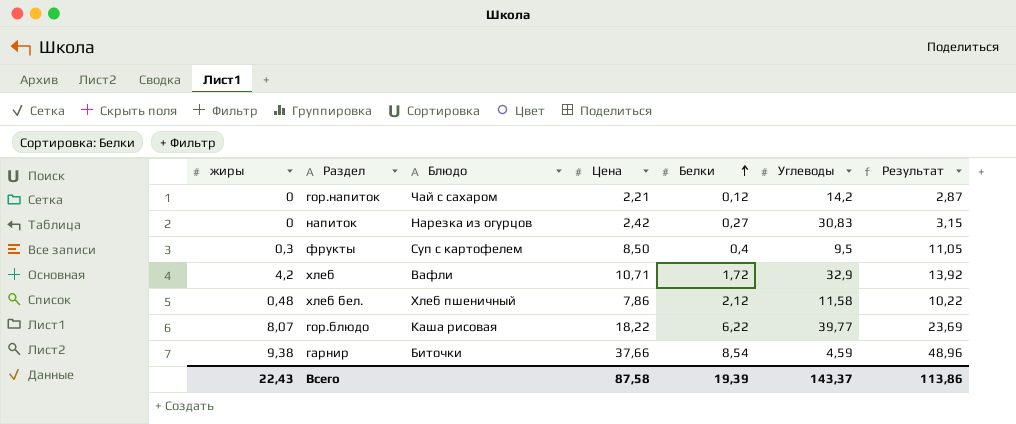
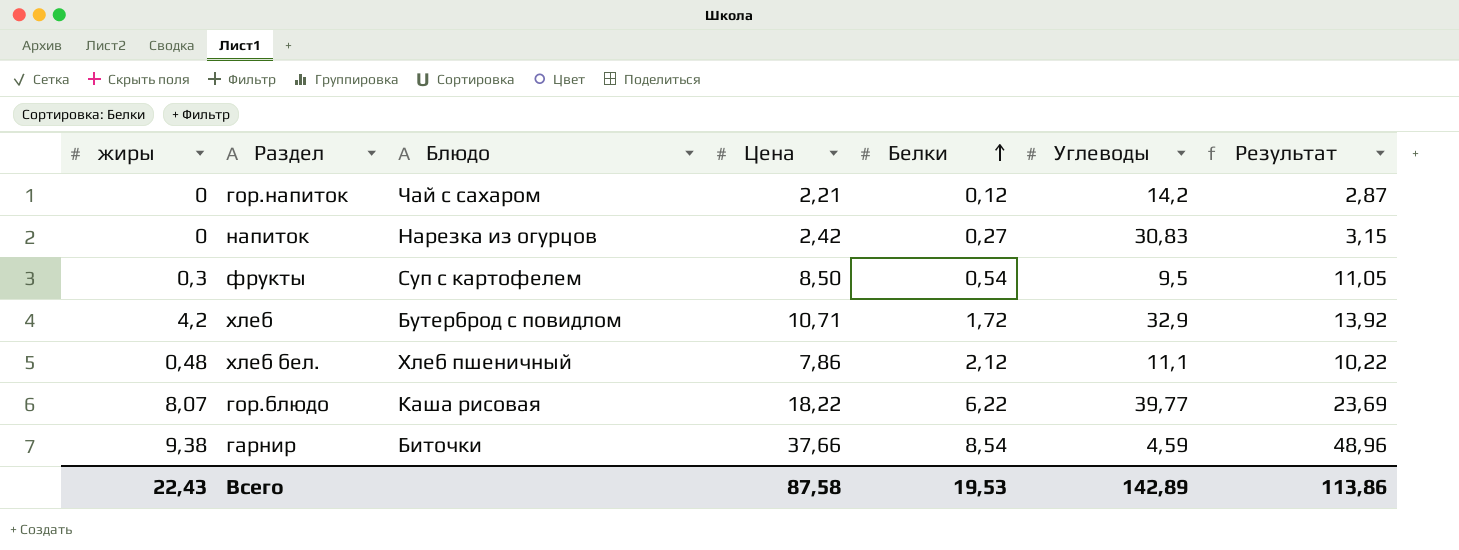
фрукты | Белки: 0,4 -> 0,54
хлеб | Блюдо: Вафли -> Бутерброд с повидлом
хлеб бел. | Углеводы: 11,58 -> 11,1
Всего | Белки: 19,39 -> 19,53
Всего | Углеводы: 143,37 -> 142,89

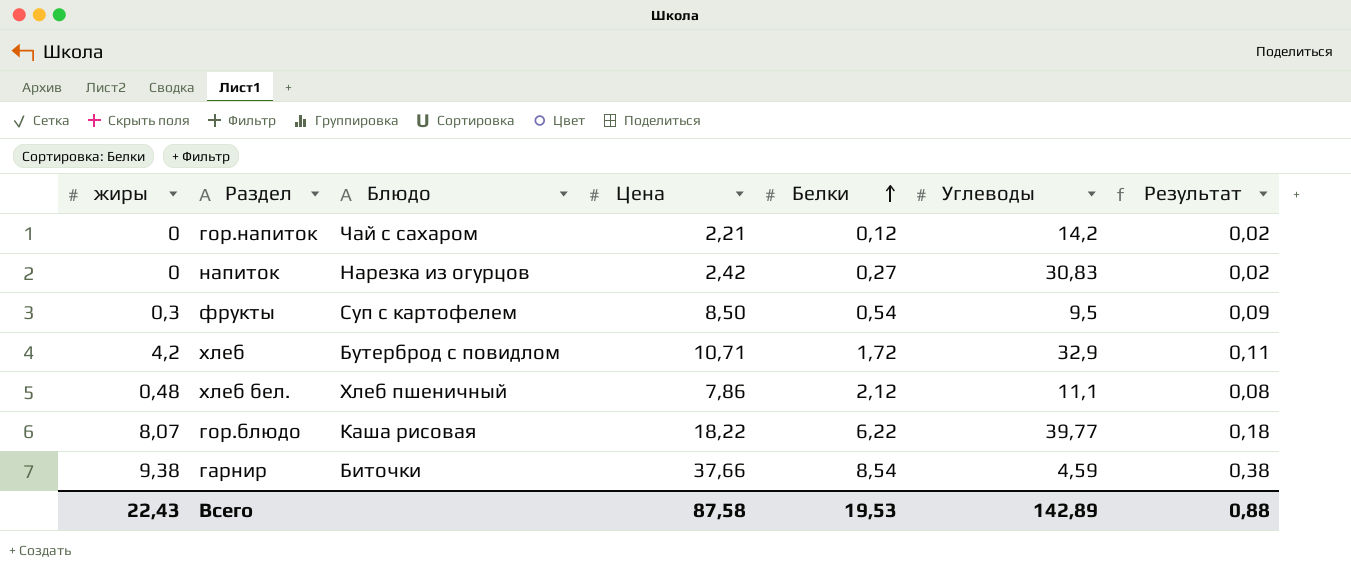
column Результат | formula: [Цена] * 1,3 -> [Цена] * 0,01
Всего | Результат: 113,86 -> 0,88

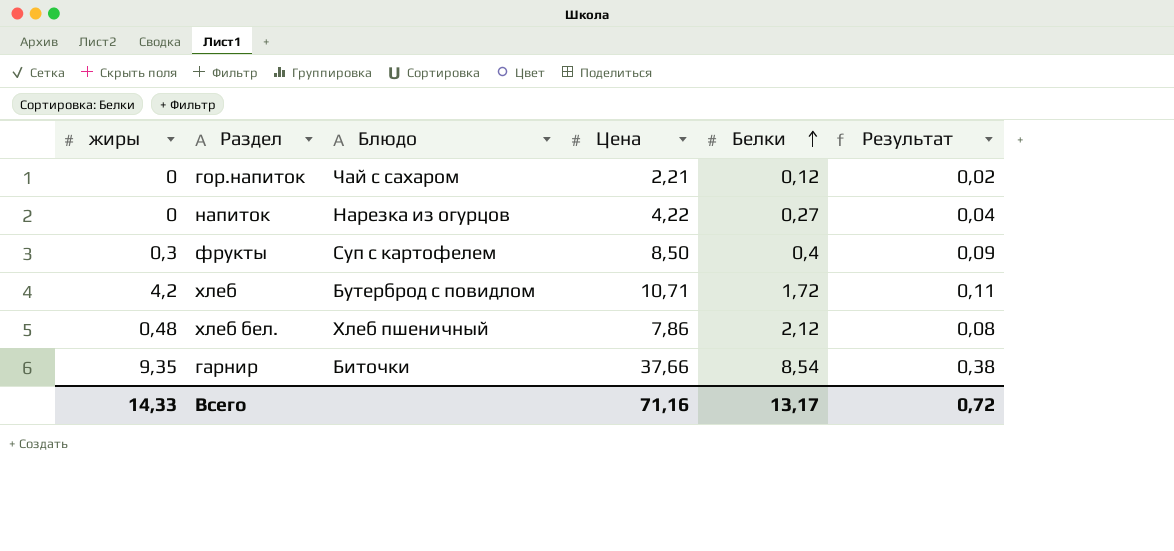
column Углеводы | position: 6 -> none
row гор.блюдо: 8,07 | Каша рисовая | 18,22 | 6,22 | 39,77 | 0,18 -> none
напиток | Цена: 2,42 -> 4,22
напиток | Результат: 0,02 -> 0,04
фрукты | Белки: 0,54 -> 0,4
гарнир | жиры: 9,38 -> 9,35
Всего | жиры: 22,43 -> 14,33
Всего | Цена: 87,58 -> 71,16
Всего | Белки: 19,53 -> 13,17
Всего | Результат: 0,88 -> 0,72

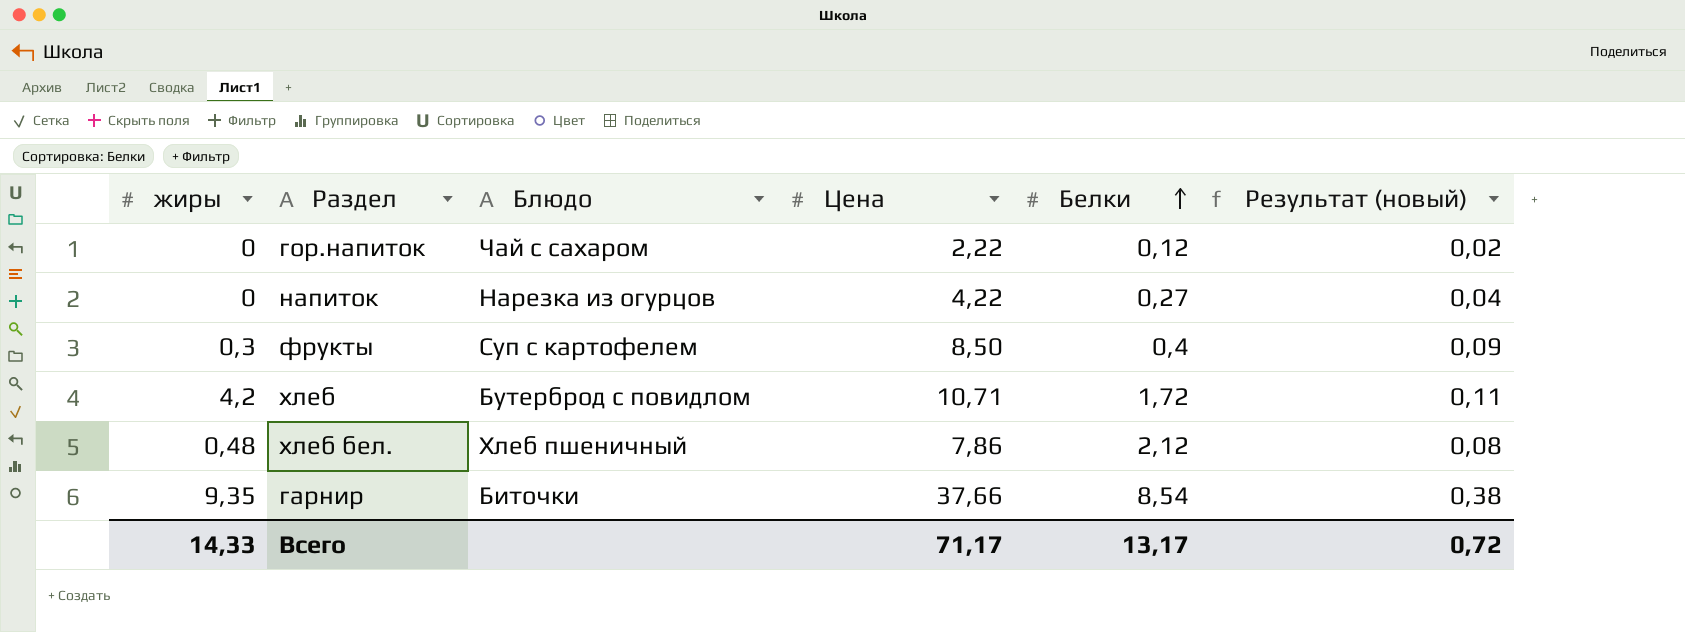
column name: Результат -> Результат (новый)
гор.напиток | Цена: 2,21 -> 2,22
Всего | Цена: 71,16 -> 71,17

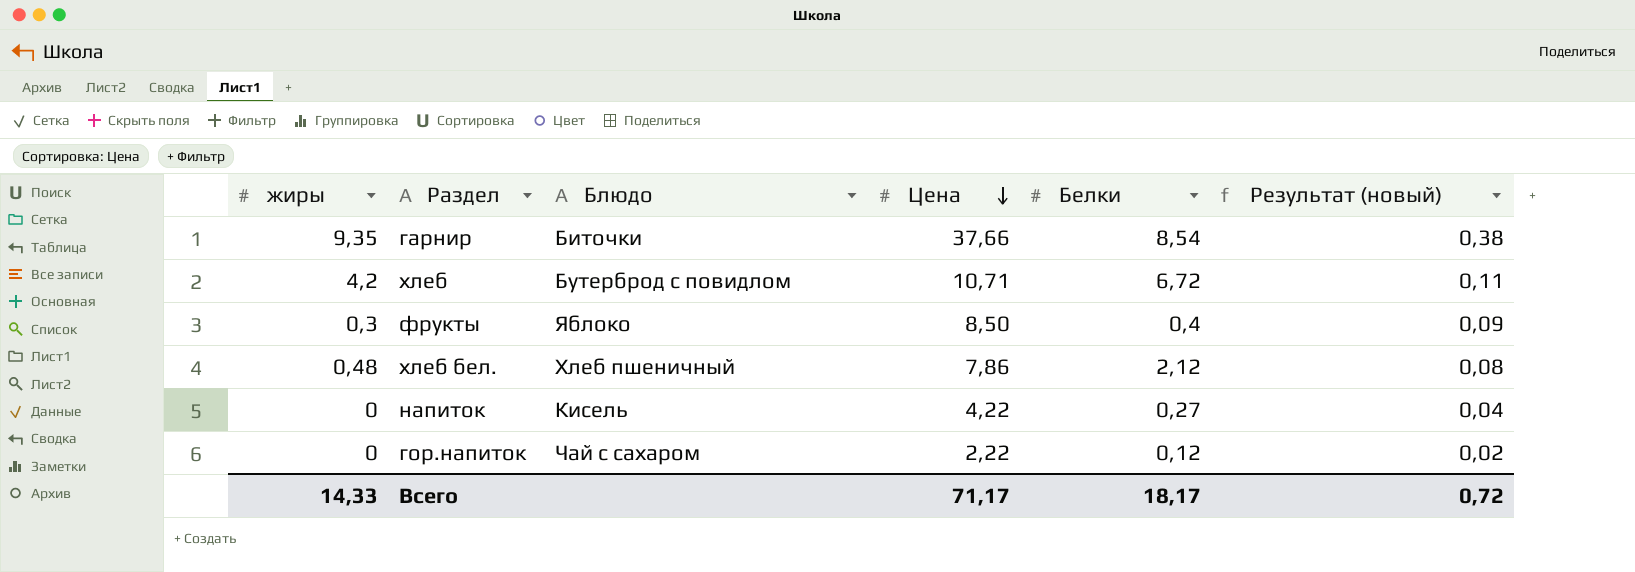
row order: Белки ascending -> Цена descending
хлеб | Белки: 1,72 -> 6,72
фрукты | Блюдо: Суп с картофелем -> Яблоко
напиток | Блюдо: Нарезка из огурцов -> Кисель
Всего | Белки: 13,17 -> 18,17

